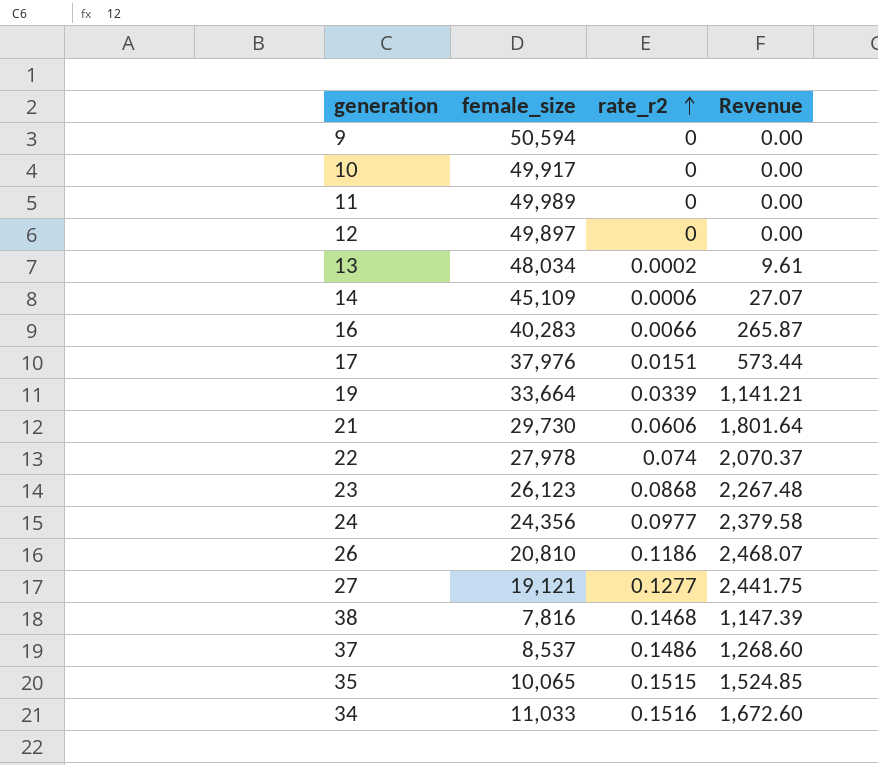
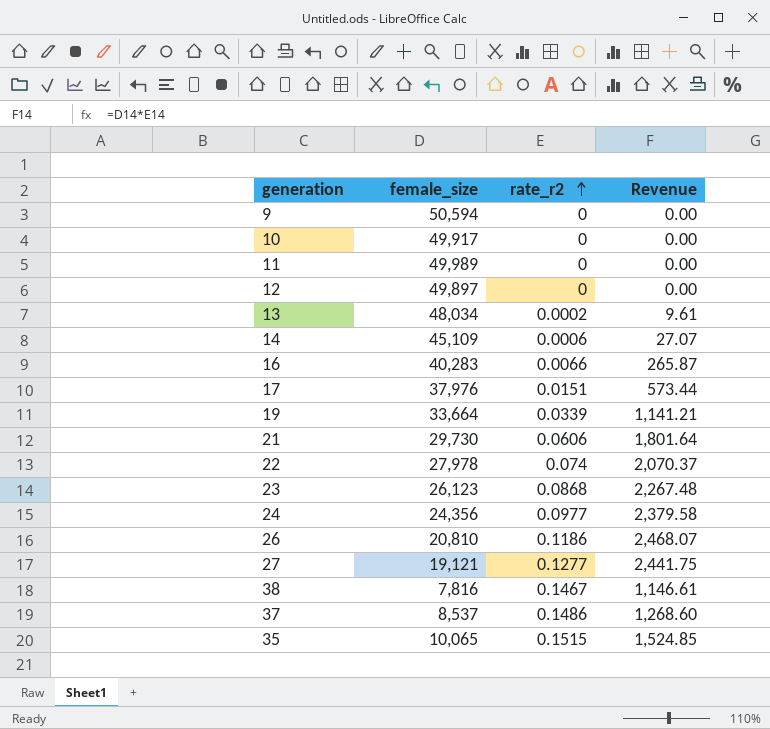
row 34: 11,033 | 0.1516 | 1,672.60 -> none
38 | rate_r2: 0.1468 -> 0.1467
38 | Revenue: 1,147.39 -> 1,146.61

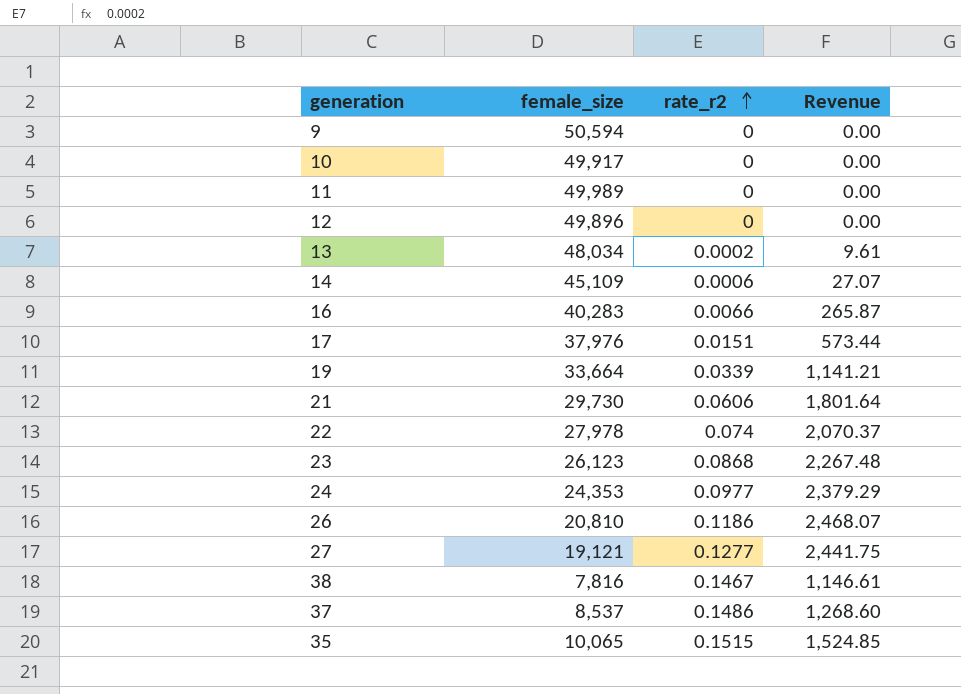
12 | female_size: 49,897 -> 49,896
24 | female_size: 24,356 -> 24,353
24 | Revenue: 2,379.58 -> 2,379.29

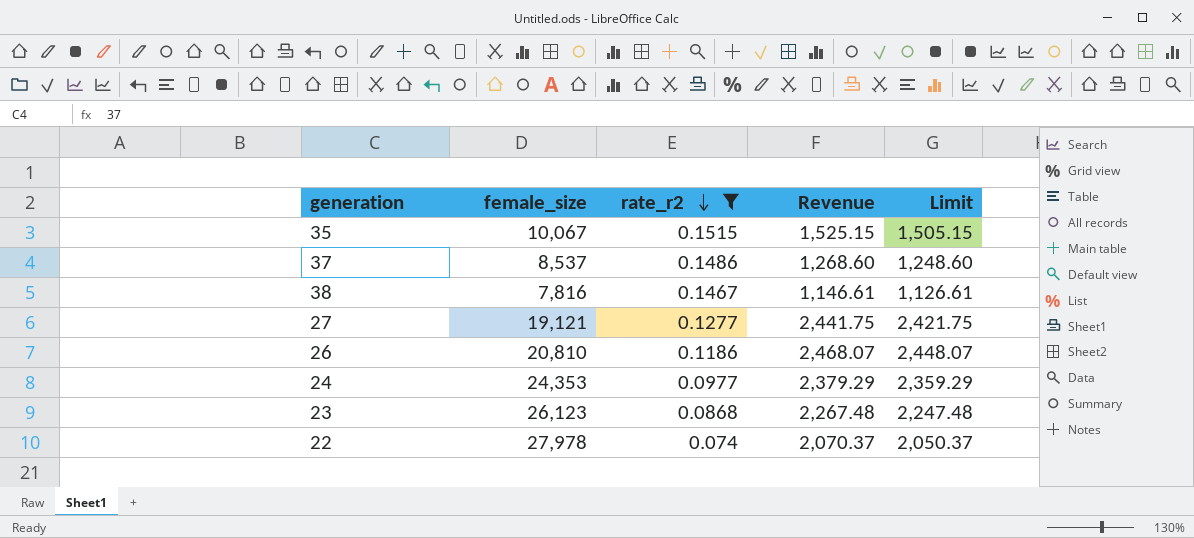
filter: none -> rate_r2 >= 0.074
row order: rate_r2 ascending -> rate_r2 descending
column Limit | formula: none -> [Revenue] - 20
35 | female_size: 10,065 -> 10,067
35 | Revenue: 1,524.85 -> 1,525.15

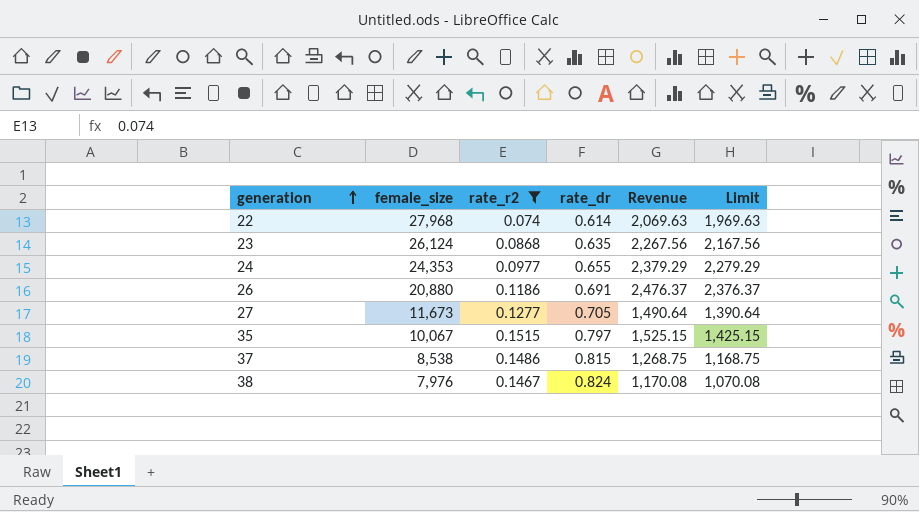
row order: rate_r2 descending -> generation ascending
column rate_dr | position: none -> 4
column Limit | formula: [Revenue] - 20 -> [Revenue] - 100
22 | female_size: 27,978 -> 27,968
22 | Revenue: 2,070.37 -> 2,069.63
23 | female_size: 26,123 -> 26,124
23 | Revenue: 2,267.48 -> 2,267.56
26 | female_size: 20,810 -> 20,880
26 | Revenue: 2,468.07 -> 2,476.37
27 | female_size: 19,121 -> 11,673
27 | Revenue: 2,441.75 -> 1,490.64
37 | female_size: 8,537 -> 8,538
37 | Revenue: 1,268.60 -> 1,268.75
38 | female_size: 7,816 -> 7,976
38 | Revenue: 1,146.61 -> 1,170.08

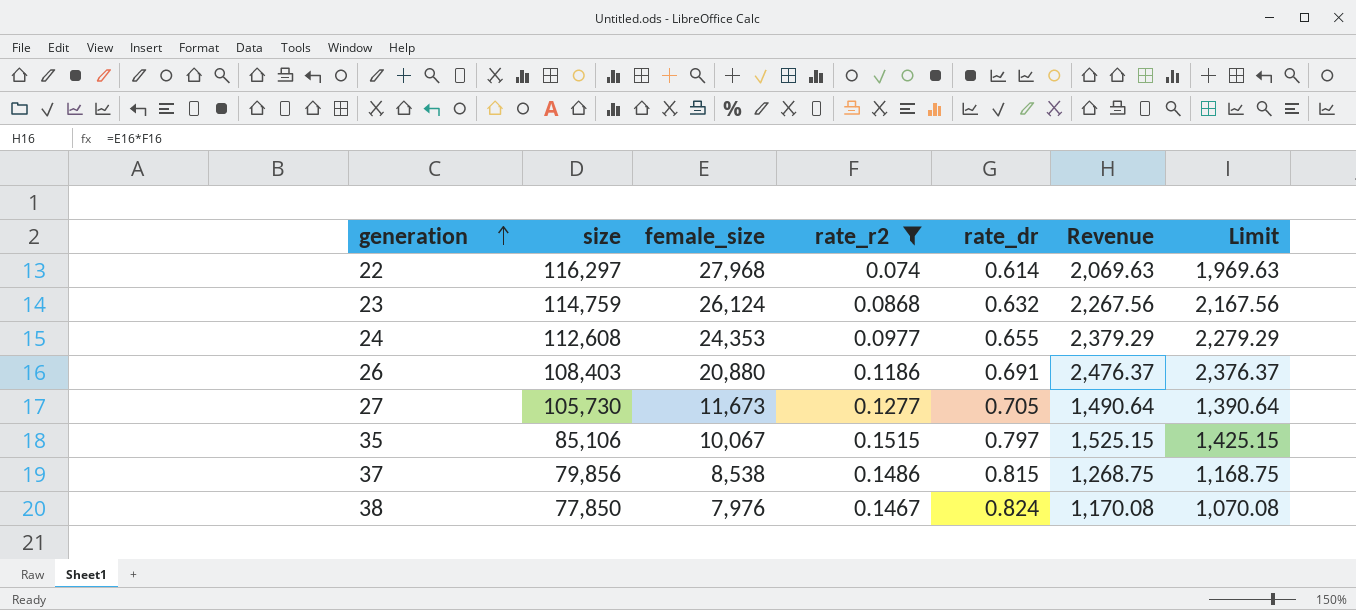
column size | position: none -> 2
23 | rate_dr: 0.635 -> 0.632

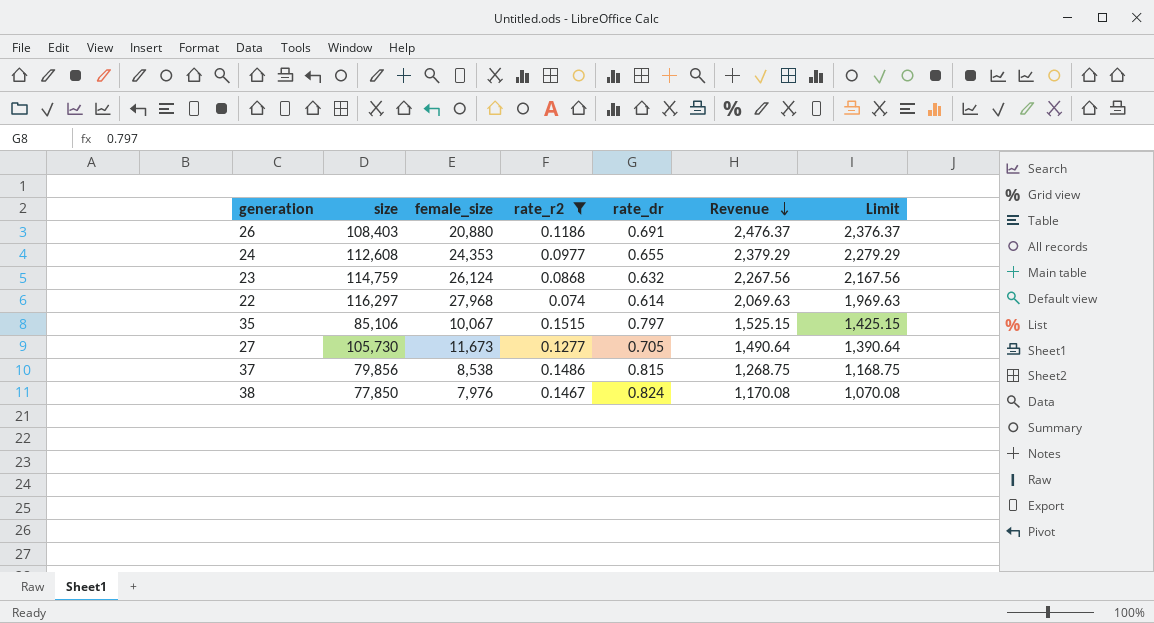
row order: generation ascending -> Revenue descending

